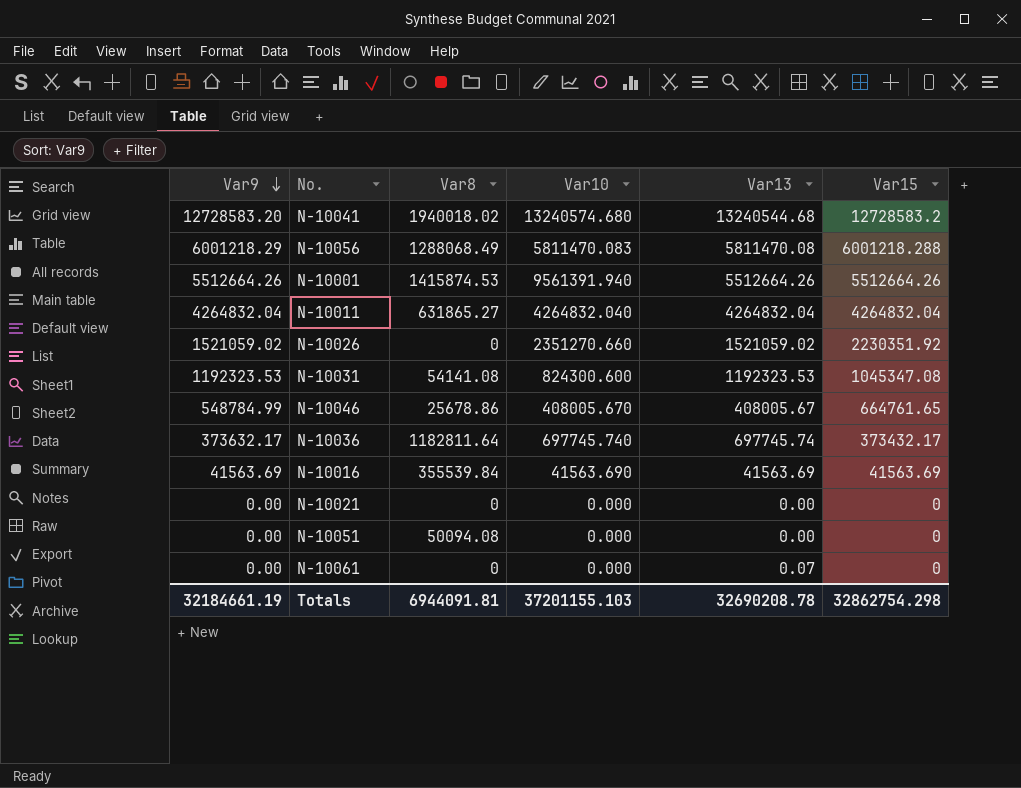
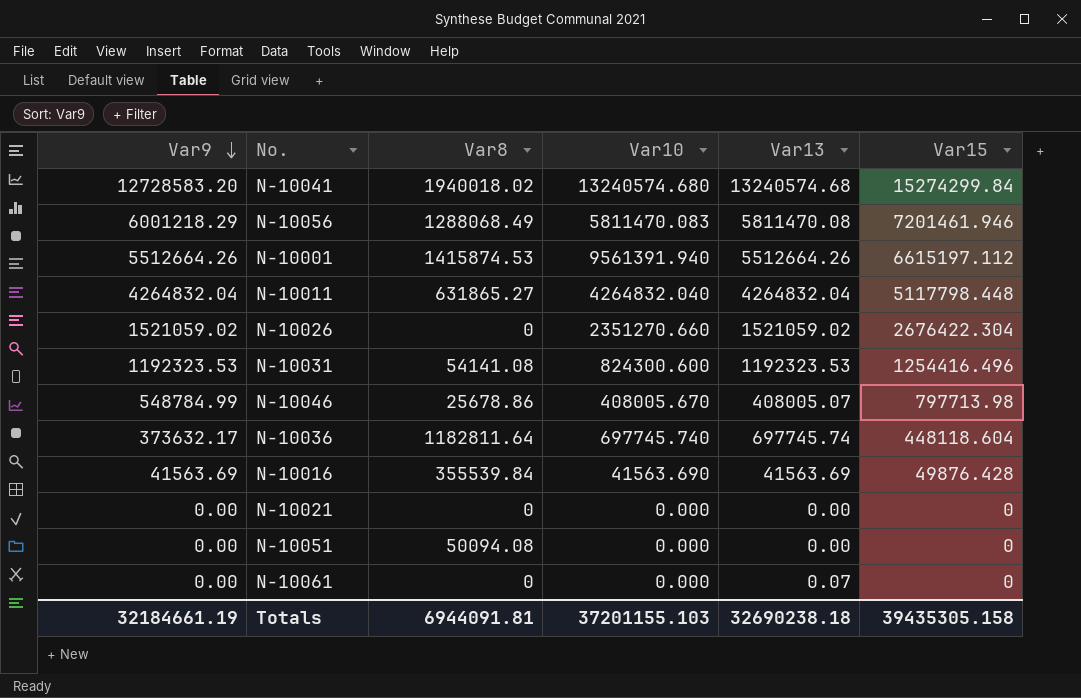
N-10041 | Var13: 13240544.68 -> 13240574.68
N-10041 | Var15: 12728583.2 -> 15274299.84
N-10056 | Var15: 6001218.288 -> 7201461.946
N-10001 | Var15: 5512664.26 -> 6615197.112
N-10011 | Var15: 4264832.04 -> 5117798.448
N-10026 | Var15: 2230351.92 -> 2676422.304
N-10031 | Var15: 1045347.08 -> 1254416.496
N-10046 | Var13: 408005.67 -> 408005.07
N-10046 | Var15: 664761.65 -> 797713.98
N-10036 | Var15: 373432.17 -> 448118.604
N-10016 | Var15: 41563.69 -> 49876.428
Totals | Var13: 32690208.78 -> 32690238.18
Totals | Var15: 32862754.298 -> 39435305.158

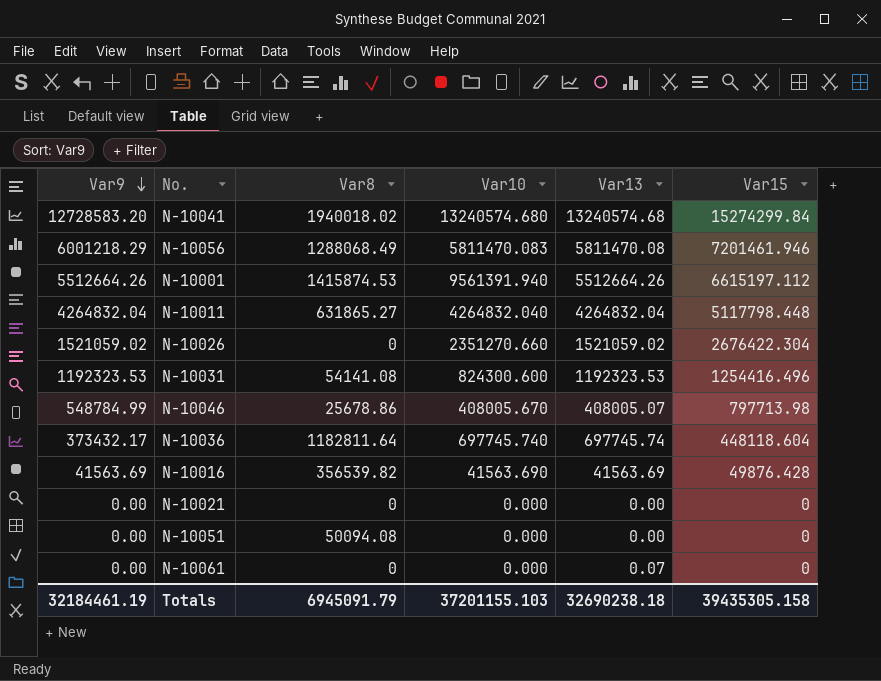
N-10036 | Var9: 373632.17 -> 373432.17
N-10016 | Var8: 355539.84 -> 356539.82
Totals | Var9: 32184661.19 -> 32184461.19
Totals | Var8: 6944091.81 -> 6945091.79

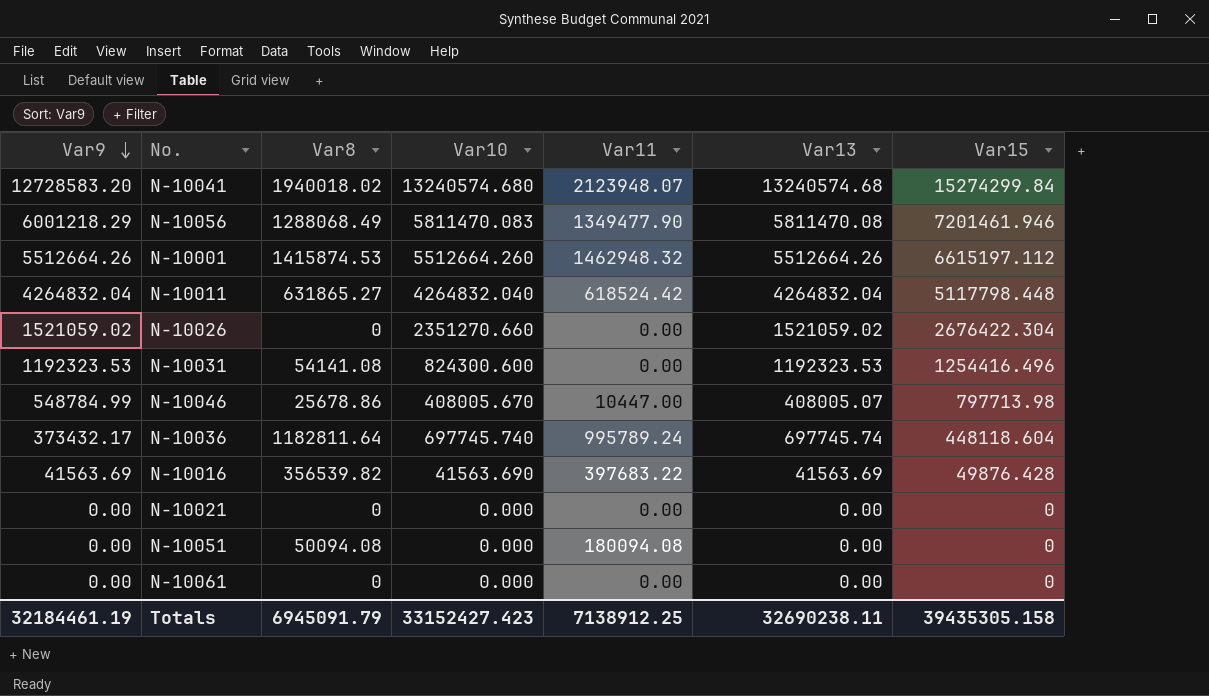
column Var11 | position: none -> 5
N-10001 | Var10: 9561391.940 -> 5512664.260
N-10061 | Var13: 0.07 -> 0.00
Totals | Var10: 37201155.103 -> 33152427.423
Totals | Var13: 32690238.18 -> 32690238.11

